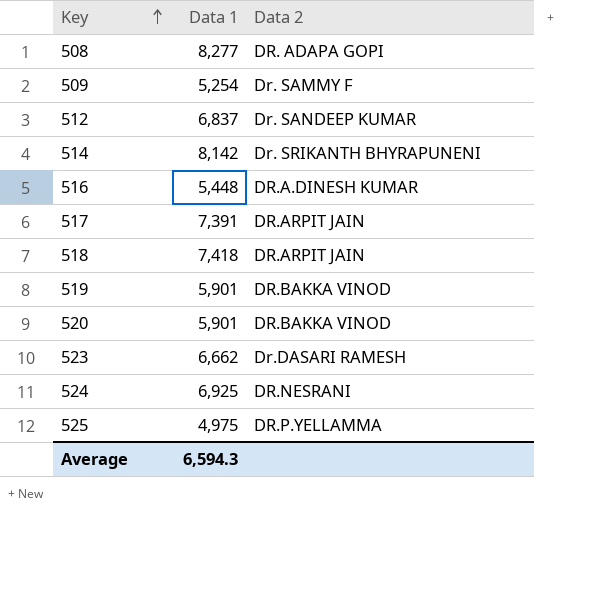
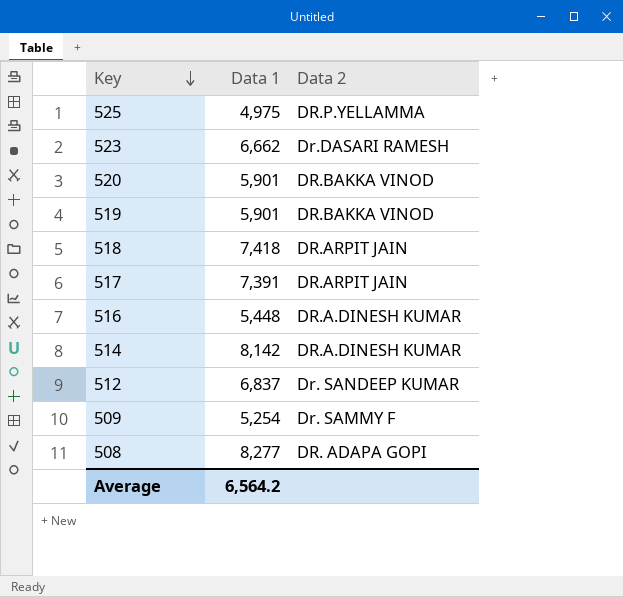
row order: Key ascending -> Key descending
row 524: 6,925 | DR.NESRANI -> none
514 | Data 2: Dr. SRIKANTH BHYRAPUNENI -> DR.A.DINESH KUMAR
Average | Data 1: 6,594.3 -> 6,564.2

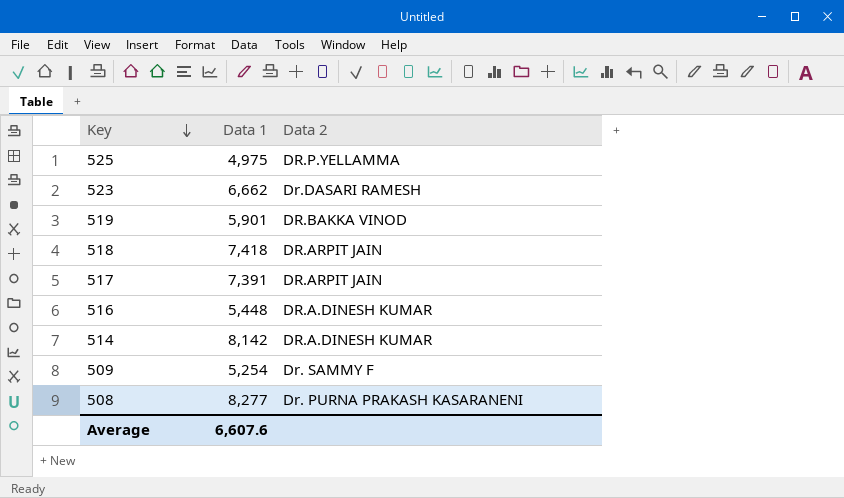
row 520: 5,901 | DR.BAKKA VINOD -> none
row 512: 6,837 | Dr. SANDEEP KUMAR -> none
508 | Data 2: DR. ADAPA GOPI -> Dr. PURNA PRAKASH KASARANENI
Average | Data 1: 6,564.2 -> 6,607.6

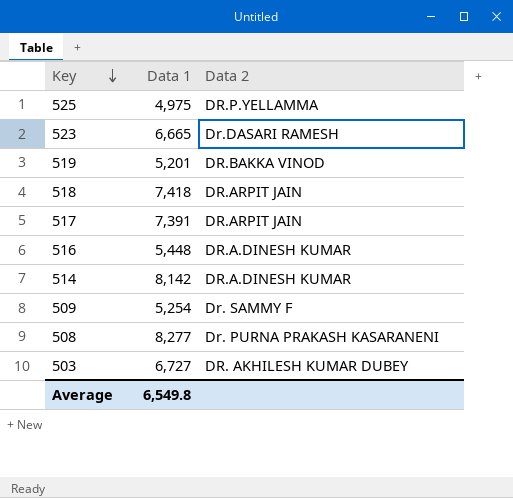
523 | Data 1: 6,662 -> 6,665
519 | Data 1: 5,901 -> 5,201
row 503: none -> 6,727 | DR. AKHILESH KUMAR DUBEY
Average | Data 1: 6,607.6 -> 6,549.8

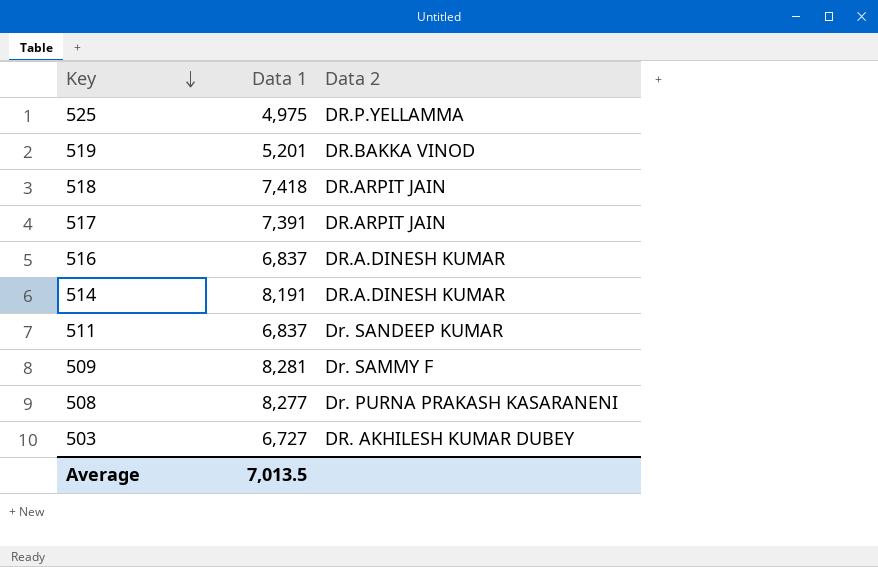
row 523: 6,665 | Dr.DASARI RAMESH -> none
516 | Data 1: 5,448 -> 6,837
514 | Data 1: 8,142 -> 8,191
row 511: none -> 6,837 | Dr. SANDEEP KUMAR
509 | Data 1: 5,254 -> 8,281
Average | Data 1: 6,549.8 -> 7,013.5

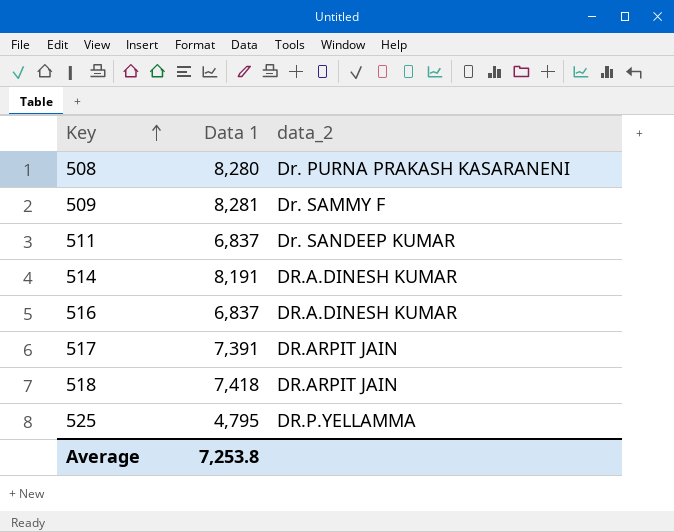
row order: Key descending -> Key ascending
column name: Data 2 -> data_2
row 519: 5,201 | DR.BAKKA VINOD -> none
row 503: 6,727 | DR. AKHILESH KUMAR DUBEY -> none
508 | Data 1: 8,277 -> 8,280
525 | Data 1: 4,975 -> 4,795
Average | Data 1: 7,013.5 -> 7,253.8

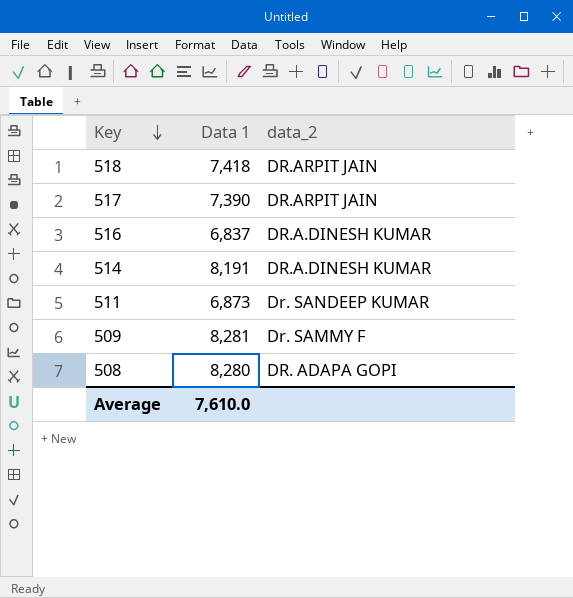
row order: Key ascending -> Key descending
row 525: 4,795 | DR.P.YELLAMMA -> none
517 | Data 1: 7,391 -> 7,390
511 | Data 1: 6,837 -> 6,873
508 | data_2: Dr. PURNA PRAKASH KASARANENI -> DR. ADAPA GOPI
Average | Data 1: 7,253.8 -> 7,610.0

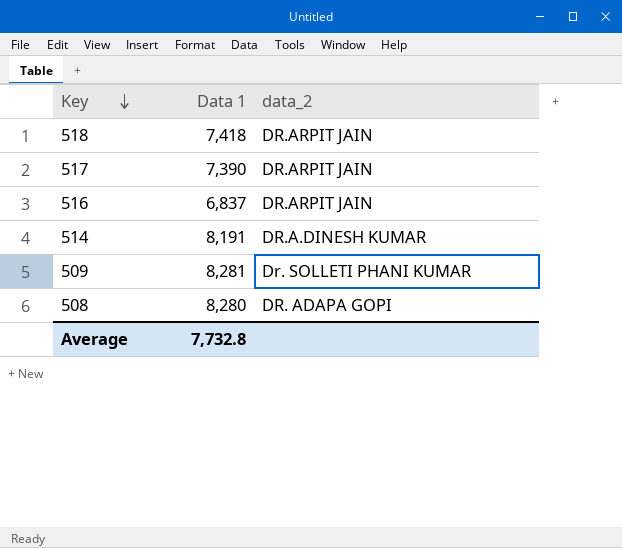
row 511: 6,873 | Dr. SANDEEP KUMAR -> none
516 | data_2: DR.A.DINESH KUMAR -> DR.ARPIT JAIN
509 | data_2: Dr. SAMMY F -> Dr. SOLLETI PHANI KUMAR
Average | Data 1: 7,610.0 -> 7,732.8

